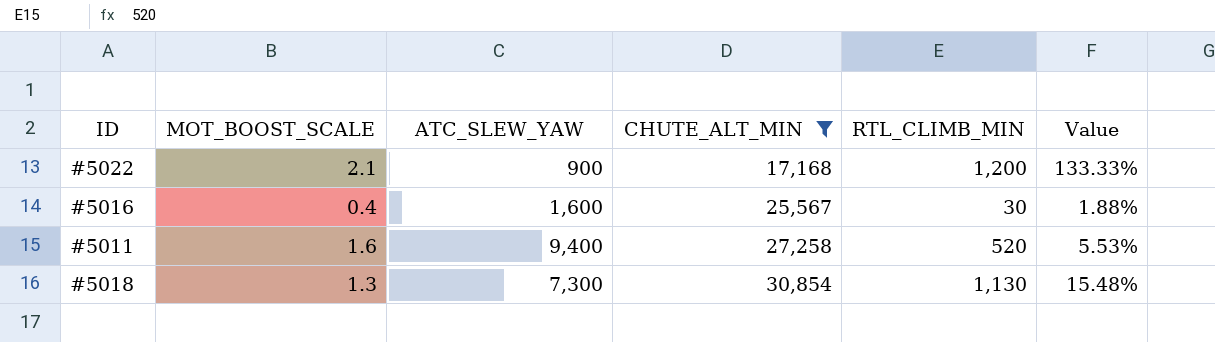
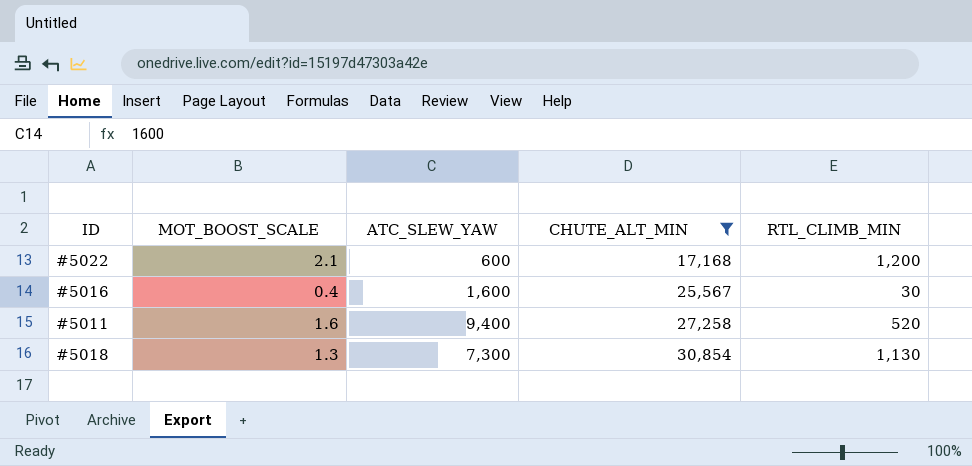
column Value | formula: [RTL_CLIMB_MIN] / [ATC_SLEW_YAW] -> none
#5022 | ATC_SLEW_YAW: 900 -> 600

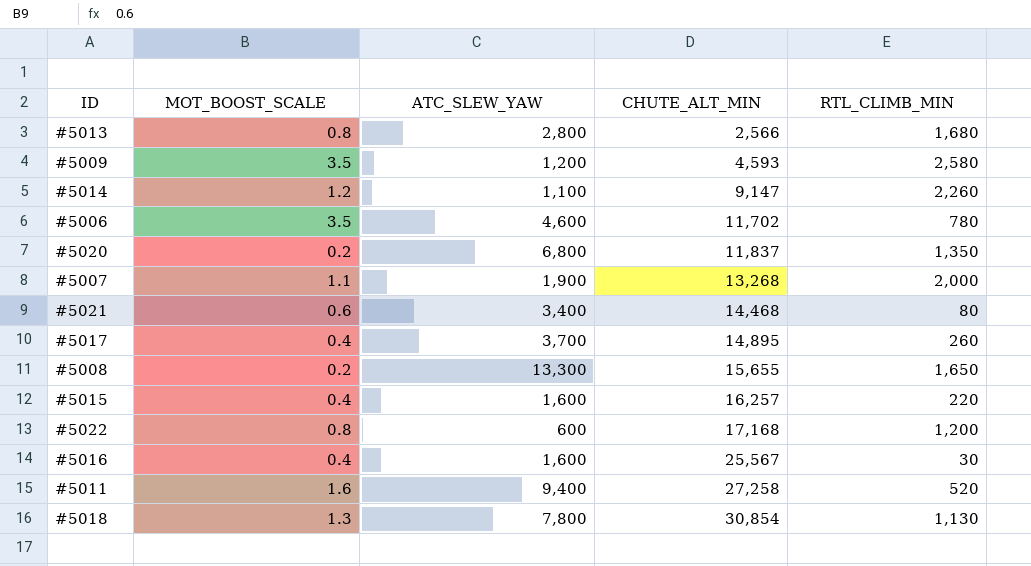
filter: CHUTE_ALT_MIN >= 17,168 -> none
#5022 | MOT_BOOST_SCALE: 2.1 -> 0.8
#5018 | ATC_SLEW_YAW: 7,300 -> 7,800

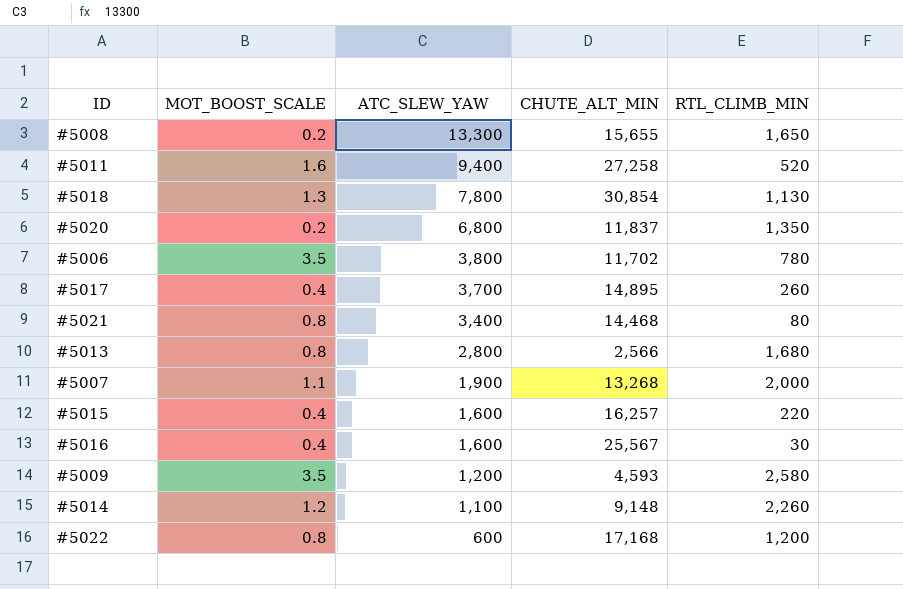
row order: CHUTE_ALT_MIN ascending -> ATC_SLEW_YAW descending
#5006 | ATC_SLEW_YAW: 4,600 -> 3,800
#5021 | MOT_BOOST_SCALE: 0.6 -> 0.8
#5014 | CHUTE_ALT_MIN: 9,147 -> 9,148

